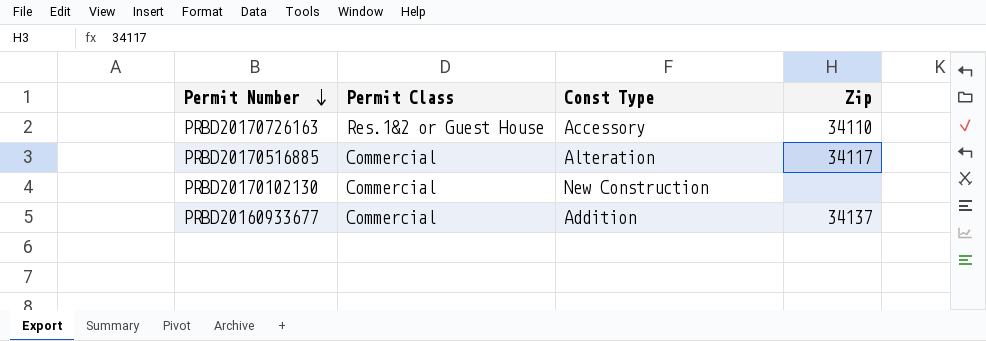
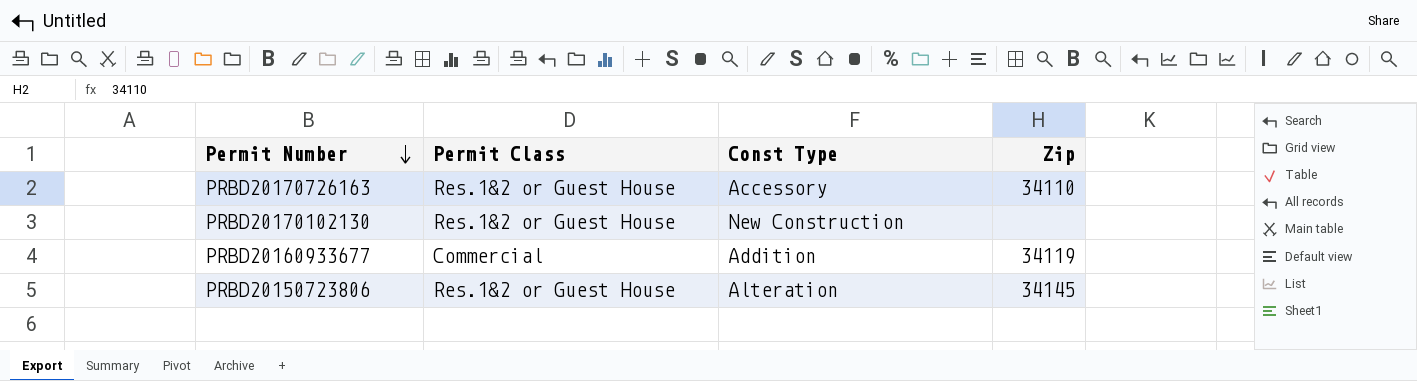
row PRBD20170516885: Commercial | Alteration | 34117 -> none
PRBD20170102130 | Permit Class: Commercial -> Res.1&2 or Guest House
PRBD20160933677 | Zip: 34137 -> 34119
row PRBD20150723806: none -> Res.1&2 or Guest House | Alteration | 34145

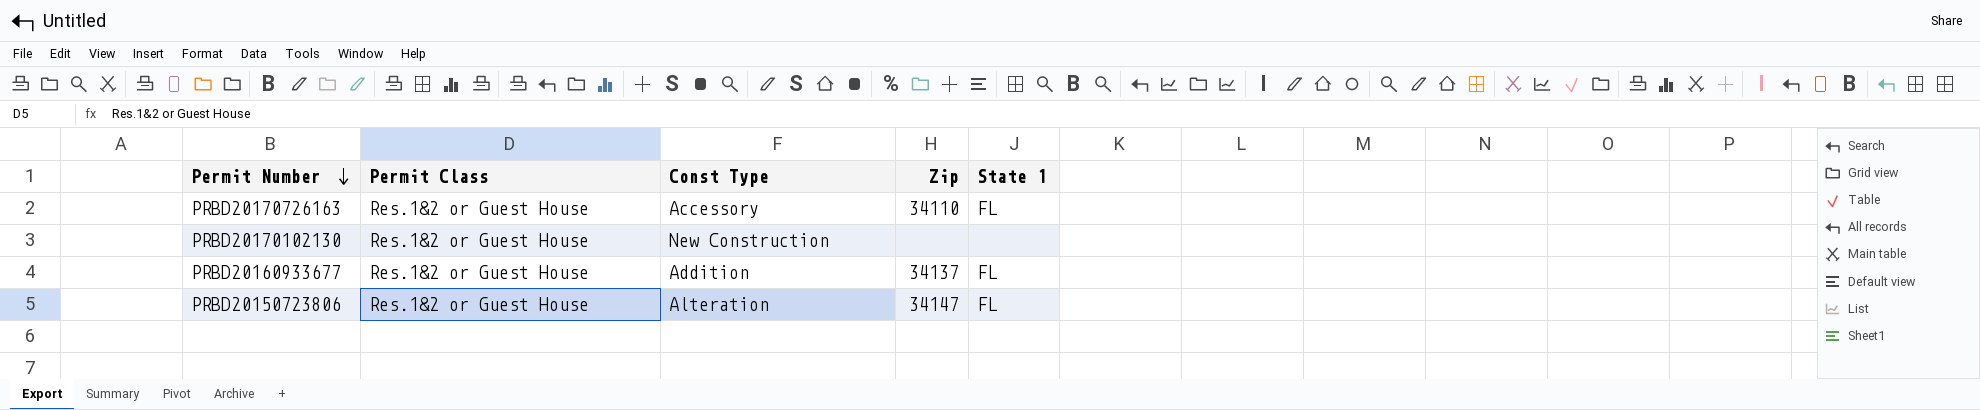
column State 1 | position: none -> 5
PRBD20160933677 | Permit Class: Commercial -> Res.1&2 or Guest House
PRBD20160933677 | Zip: 34119 -> 34137
PRBD20150723806 | Zip: 34145 -> 34147

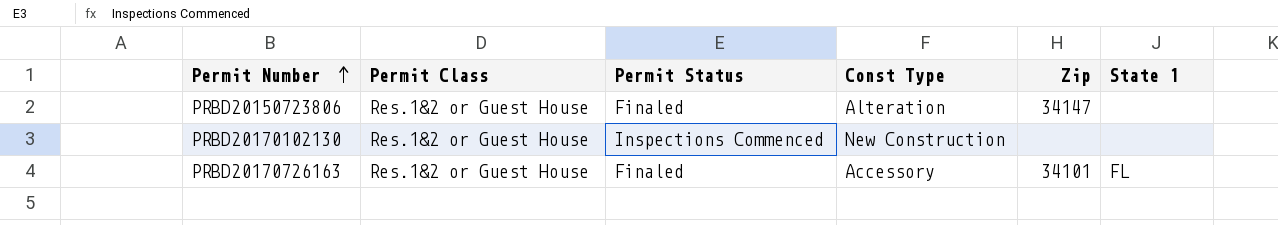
row order: Permit Number descending -> Permit Number ascending
column Permit Status | position: none -> 3
row PRBD20160933677: Res.1&2 or Guest House | Addition | 34137 | FL -> none
PRBD20150723806 | State 1: FL -> none
PRBD20170726163 | Zip: 34110 -> 34101

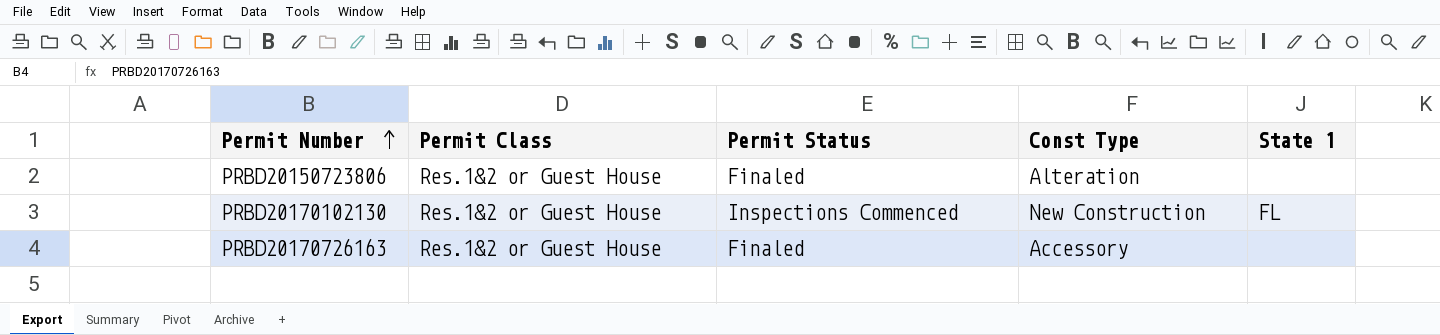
column Zip | position: 5 -> none
PRBD20170102130 | State 1: none -> FL
PRBD20170726163 | State 1: FL -> none

